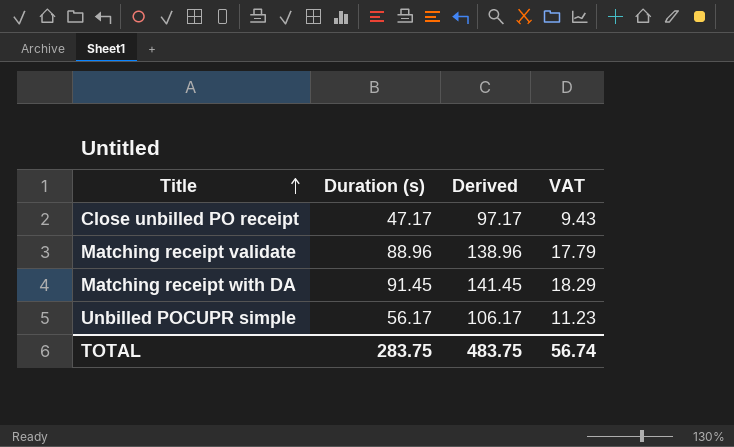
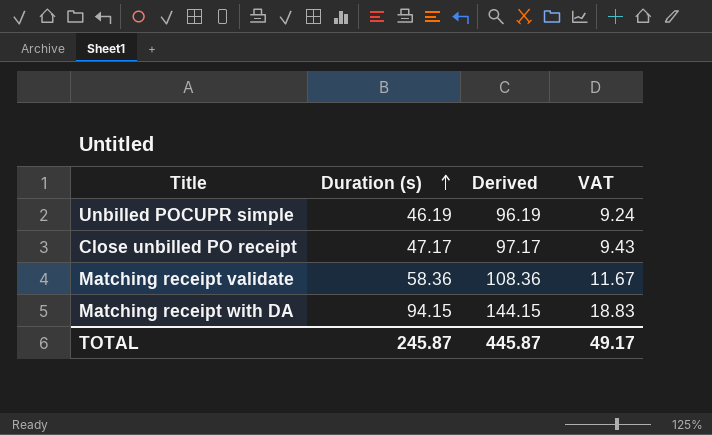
row order: Title ascending -> Duration (s) ascending
Unbilled POCUPR simple | Duration (s): 56.17 -> 46.19
Unbilled POCUPR simple | Derived: 106.17 -> 96.19
Unbilled POCUPR simple | VAT: 11.23 -> 9.24
Matching receipt validate | Duration (s): 88.96 -> 58.36
Matching receipt validate | Derived: 138.96 -> 108.36
Matching receipt validate | VAT: 17.79 -> 11.67
Matching receipt with DA | Duration (s): 91.45 -> 94.15
Matching receipt with DA | Derived: 141.45 -> 144.15
Matching receipt with DA | VAT: 18.29 -> 18.83
TOTAL | Duration (s): 283.75 -> 245.87
TOTAL | Derived: 483.75 -> 445.87
TOTAL | VAT: 56.74 -> 49.17

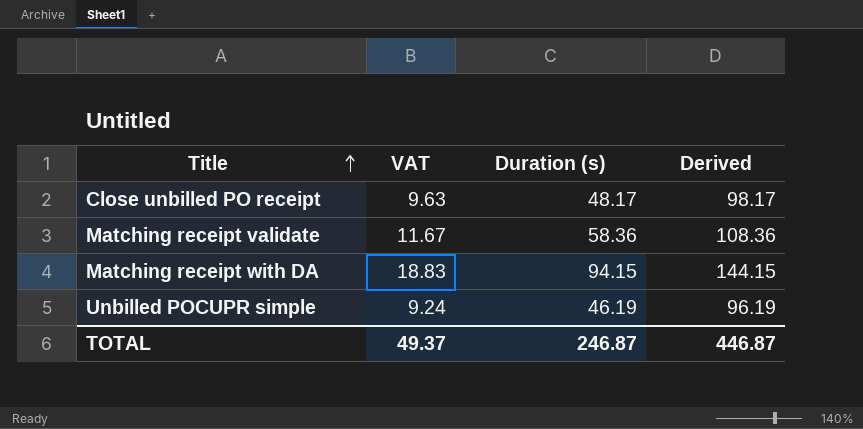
row order: Duration (s) ascending -> Title ascending
column VAT | position: 4 -> 2
Close unbilled PO receipt | VAT: 9.43 -> 9.63
Close unbilled PO receipt | Duration (s): 47.17 -> 48.17
Close unbilled PO receipt | Derived: 97.17 -> 98.17
TOTAL | VAT: 49.17 -> 49.37
TOTAL | Duration (s): 245.87 -> 246.87
TOTAL | Derived: 445.87 -> 446.87

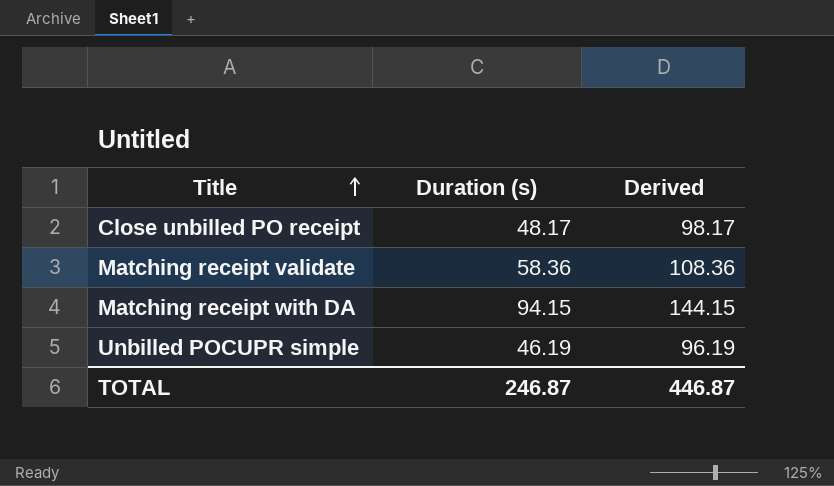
column VAT | formula: [Duration (s)] * 0.2 -> none

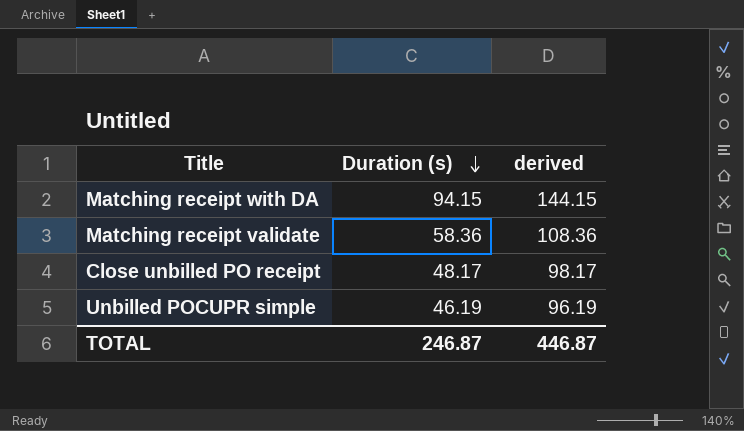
row order: Title ascending -> Duration (s) descending
column name: Derived -> derived

